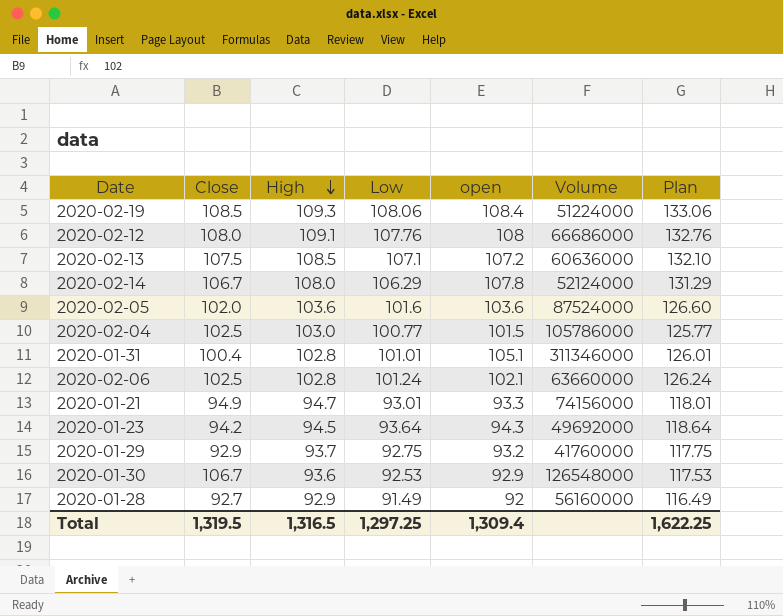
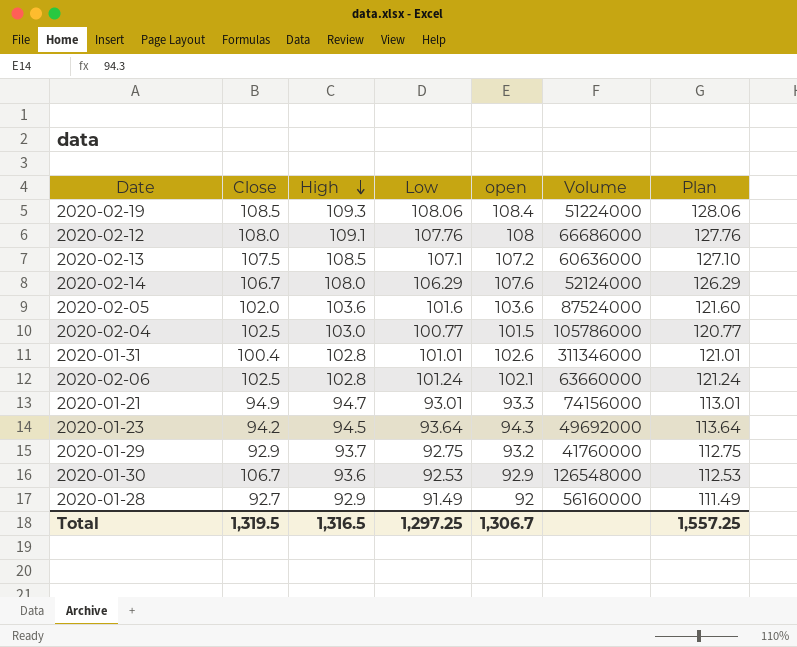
column Plan | formula: [Low] + 25 -> [Low] + 20
2020-02-14 | open: 107.8 -> 107.6
2020-01-31 | open: 105.1 -> 102.6
Total | open: 1,309.4 -> 1,306.7
Total | Plan: 1,622.25 -> 1,557.25

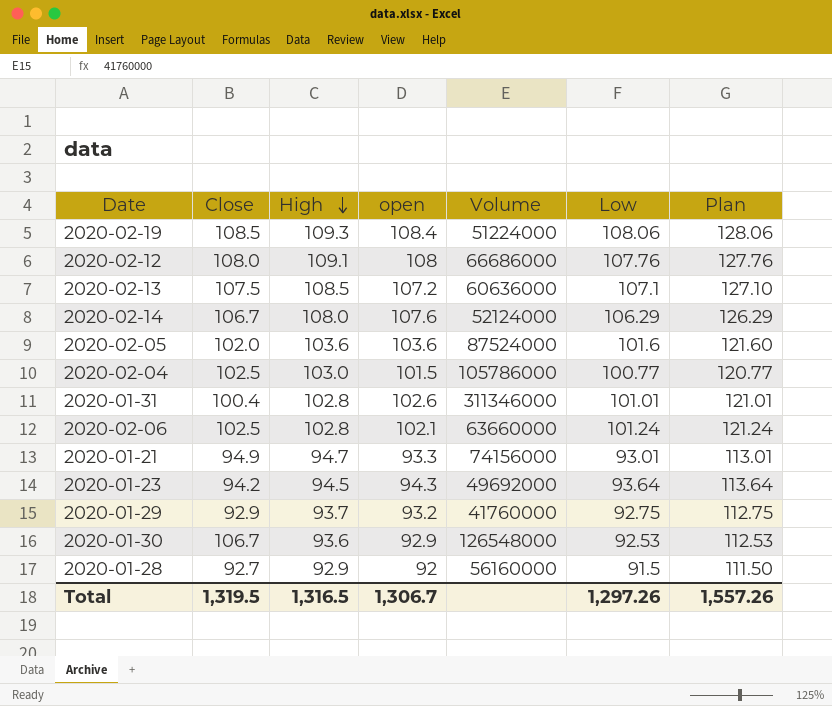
column Low | position: 4 -> 6
2020-01-28 | Low: 91.49 -> 91.5
2020-01-28 | Plan: 111.49 -> 111.50
Total | Low: 1,297.25 -> 1,297.26
Total | Plan: 1,557.25 -> 1,557.26

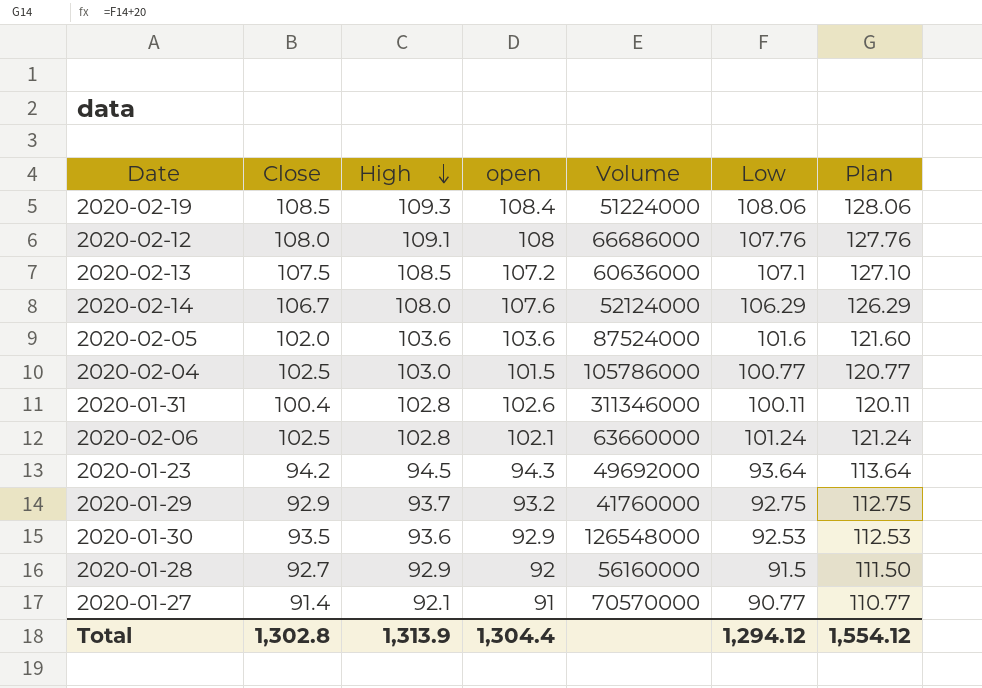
row 2020-01-21: 94.9 | 94.7 | 93.3 | 74156000 | 93.01 | 113.01 -> none
2020-01-31 | Low: 101.01 -> 100.11
2020-01-31 | Plan: 121.01 -> 120.11
2020-01-30 | Close: 106.7 -> 93.5
row 2020-01-27: none -> 91.4 | 92.1 | 91 | 70570000 | 90.77 | 110.77
Total | Close: 1,319.5 -> 1,302.8
Total | High: 1,316.5 -> 1,313.9
Total | open: 1,306.7 -> 1,304.4
Total | Low: 1,297.26 -> 1,294.12
Total | Plan: 1,557.26 -> 1,554.12

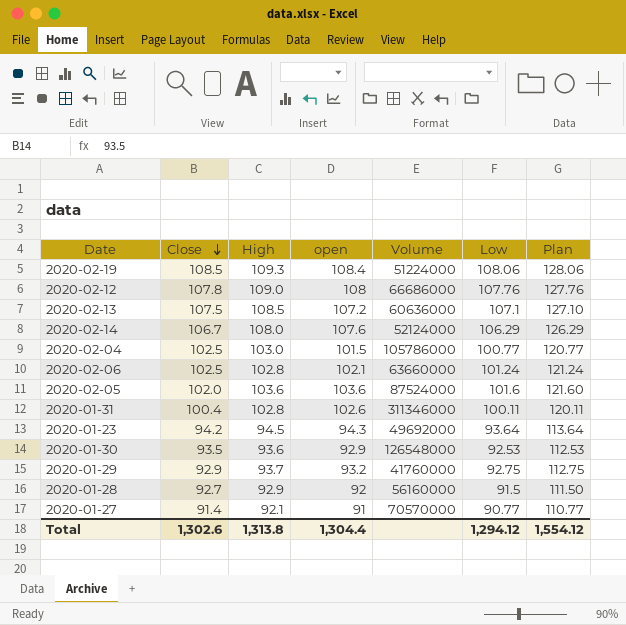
row order: High descending -> Close descending
2020-02-12 | Close: 108.0 -> 107.8
2020-02-12 | High: 109.1 -> 109.0
Total | Close: 1,302.8 -> 1,302.6
Total | High: 1,313.9 -> 1,313.8

